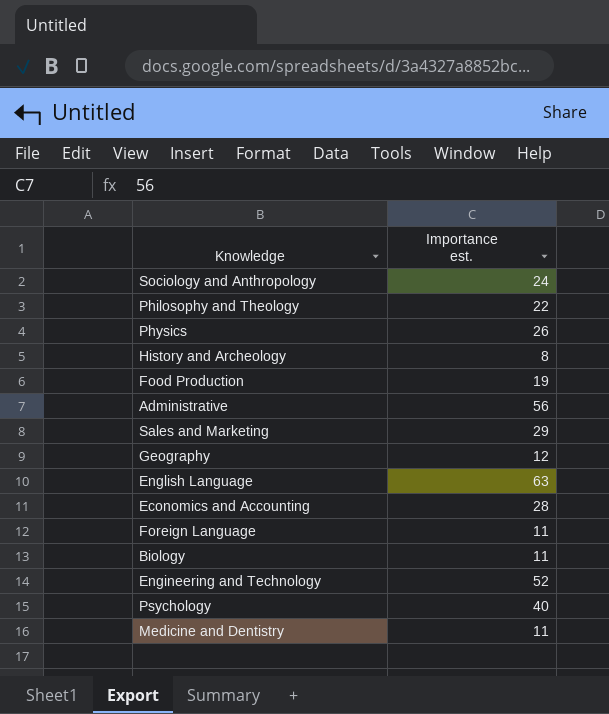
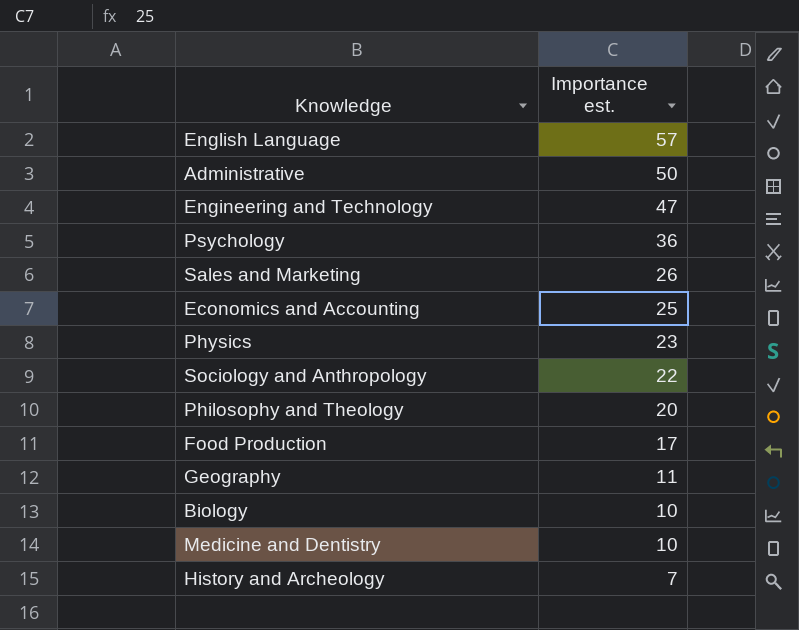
row order: none -> Importance est. descending
row Foreign Language: 11 -> none
English Language | Importance est.: 63 -> 57
Administrative | Importance est.: 56 -> 50
Engineering and Technology | Importance est.: 52 -> 47
Psychology | Importance est.: 40 -> 36
Sales and Marketing | Importance est.: 29 -> 26
Economics and Accounting | Importance est.: 28 -> 25
Physics | Importance est.: 26 -> 23
Sociology and Anthropology | Importance est.: 24 -> 22
Philosophy and Theology | Importance est.: 22 -> 20
Food Production | Importance est.: 19 -> 17
Geography | Importance est.: 12 -> 11
Biology | Importance est.: 11 -> 10
Medicine and Dentistry | Importance est.: 11 -> 10
History and Archeology | Importance est.: 8 -> 7

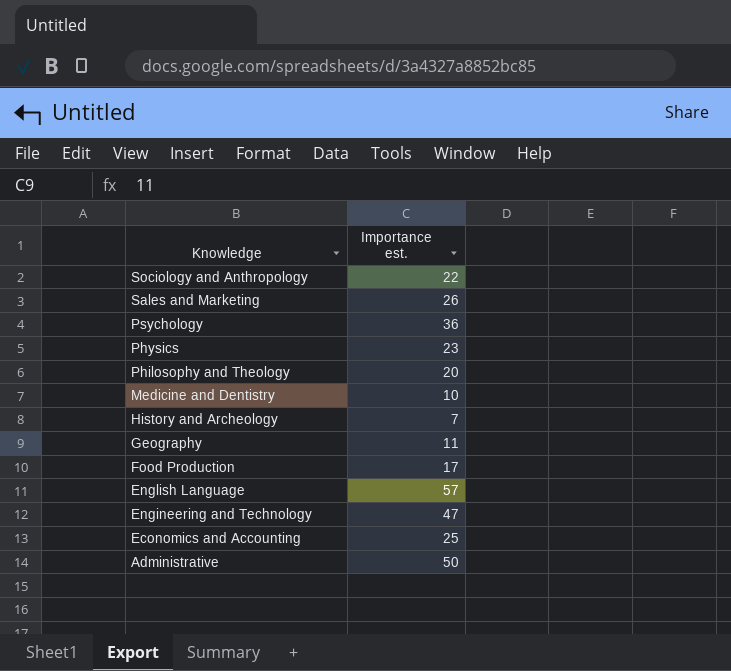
row order: Importance est. descending -> Knowledge descending
row Biology: 10 -> none

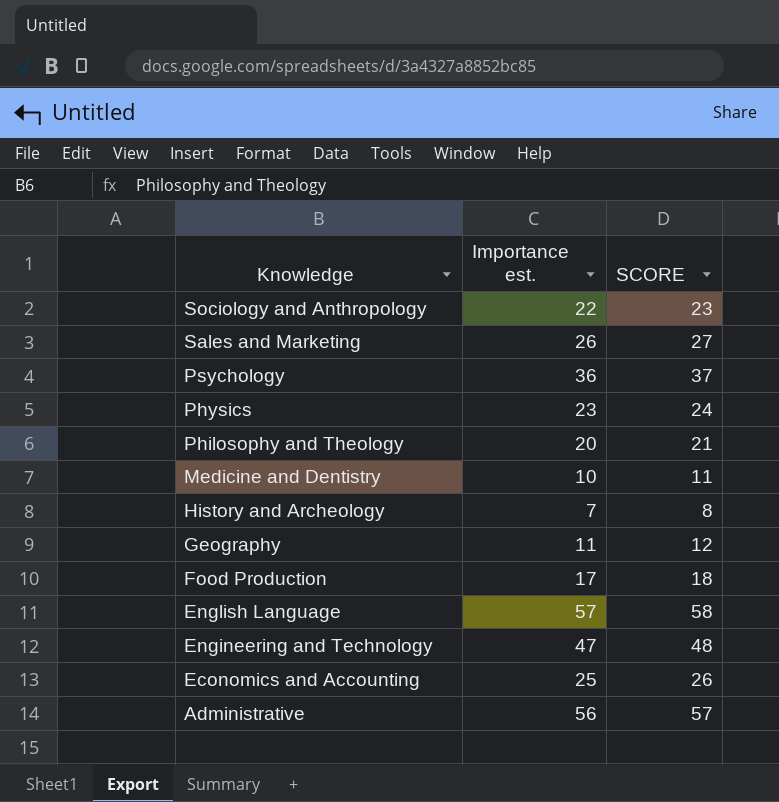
column SCORE | formula: none -> [Importance est.] + 1
Administrative | Importance est.: 50 -> 56

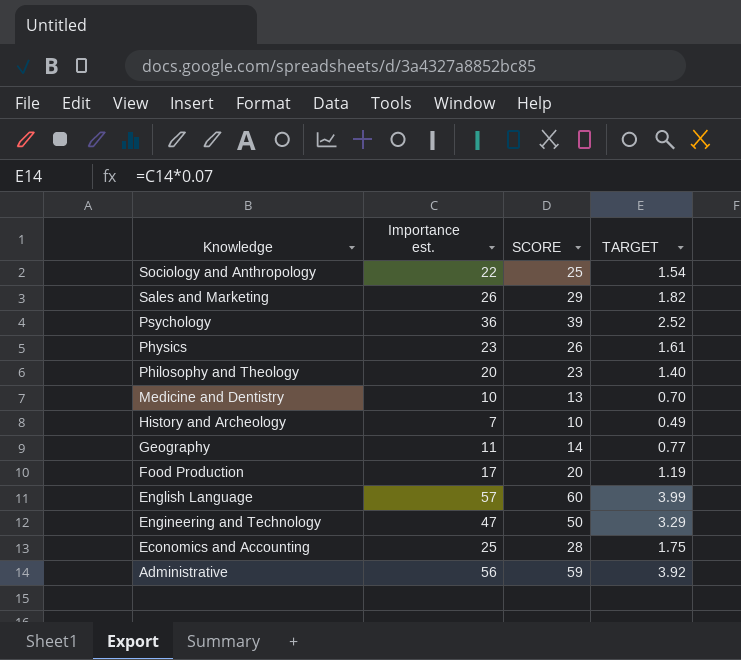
column SCORE | formula: [Importance est.] + 1 -> [Importance est.] + 3
column TARGET | formula: none -> [Importance est.] * 0.07

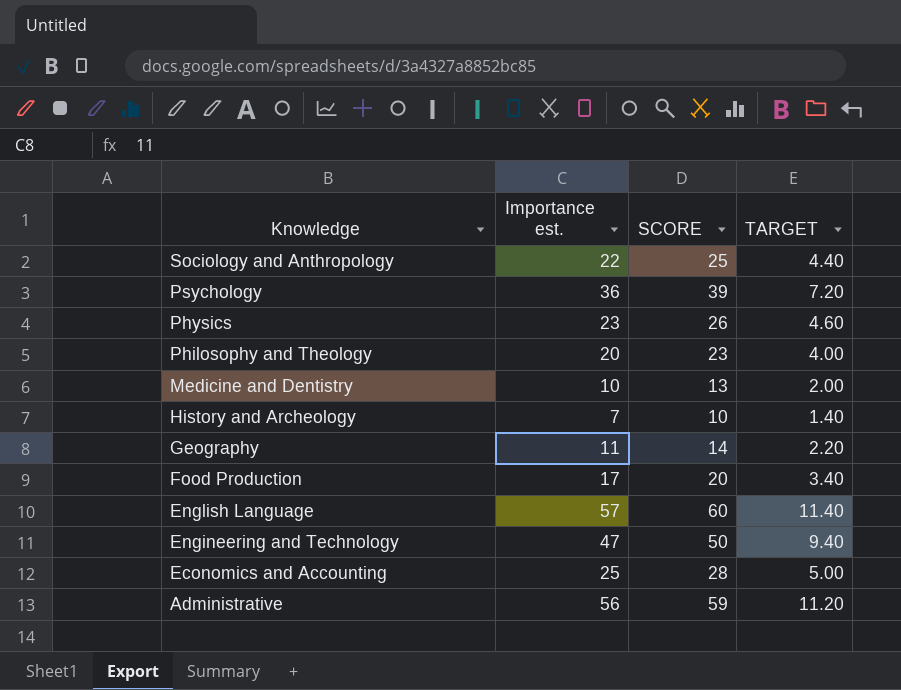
column TARGET | formula: [Importance est.] * 0.07 -> [Importance est.] * 0.2
row Sales and Marketing: 26 | 29 | 1.82 -> none

